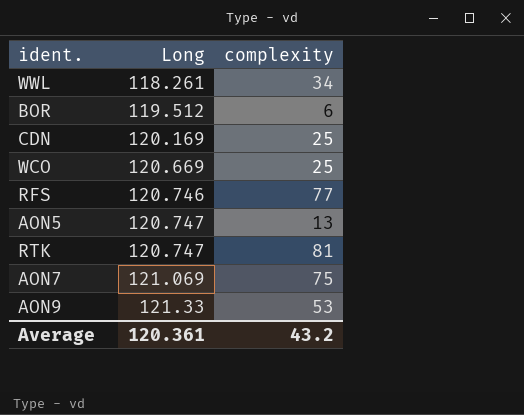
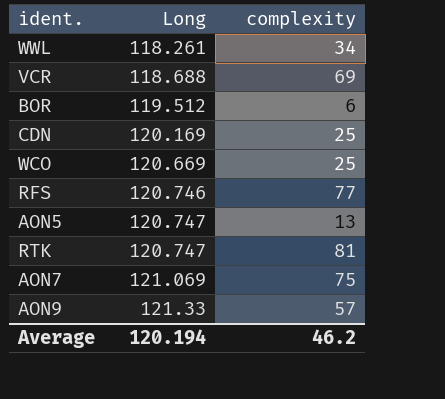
row VCR: none -> 118.688 | 69
AON9 | complexity: 53 -> 57
Average | Long: 120.361 -> 120.194
Average | complexity: 43.2 -> 46.2

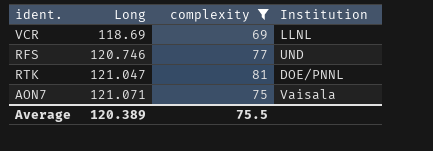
filter: none -> complexity >= 69
column Institution | position: none -> 4
VCR | Long: 118.688 -> 118.69
RTK | Long: 120.747 -> 121.047
AON7 | Long: 121.069 -> 121.071
Average | Long: 120.194 -> 120.389
Average | complexity: 46.2 -> 75.5

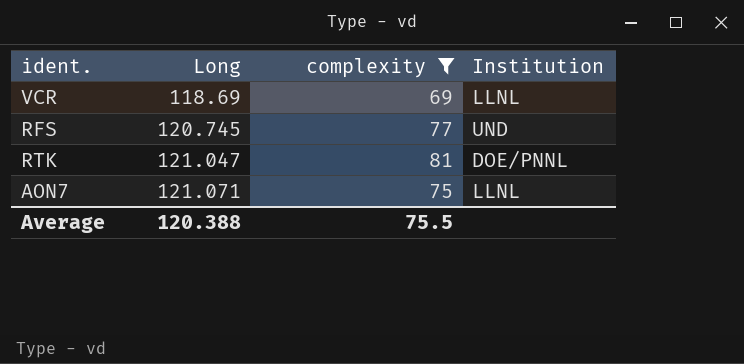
RFS | Long: 120.746 -> 120.745
AON7 | Institution: Vaisala -> LLNL
Average | Long: 120.389 -> 120.388

